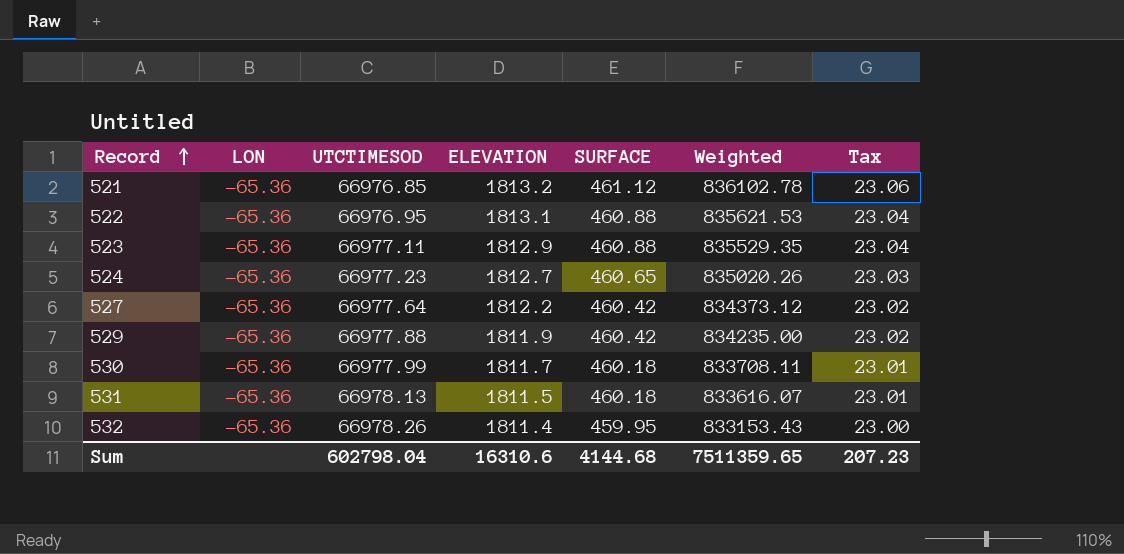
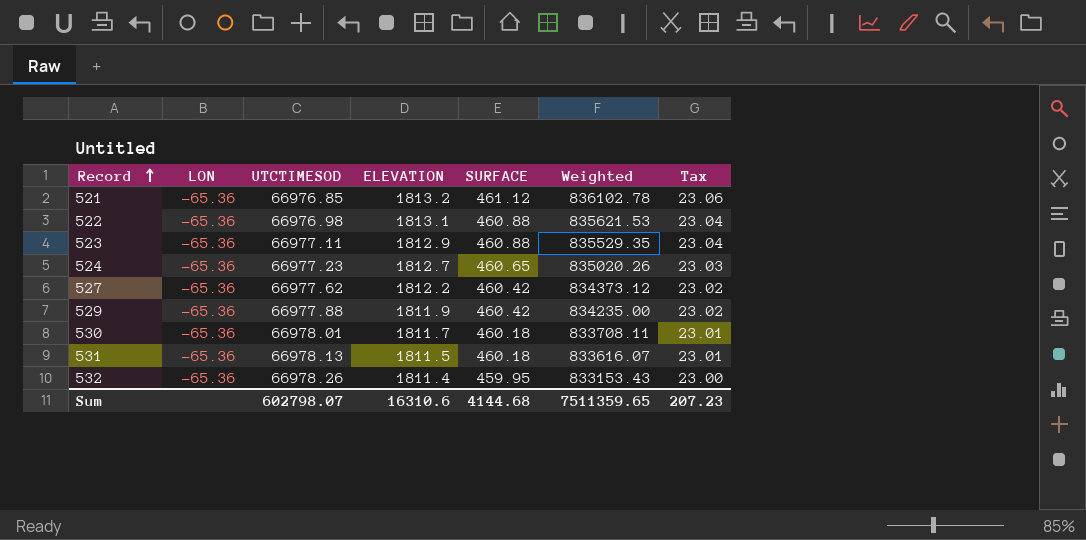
522 | UTCTIMESOD: 66976.95 -> 66976.98
527 | UTCTIMESOD: 66977.64 -> 66977.62
530 | UTCTIMESOD: 66977.99 -> 66978.01
Sum | UTCTIMESOD: 602798.04 -> 602798.07

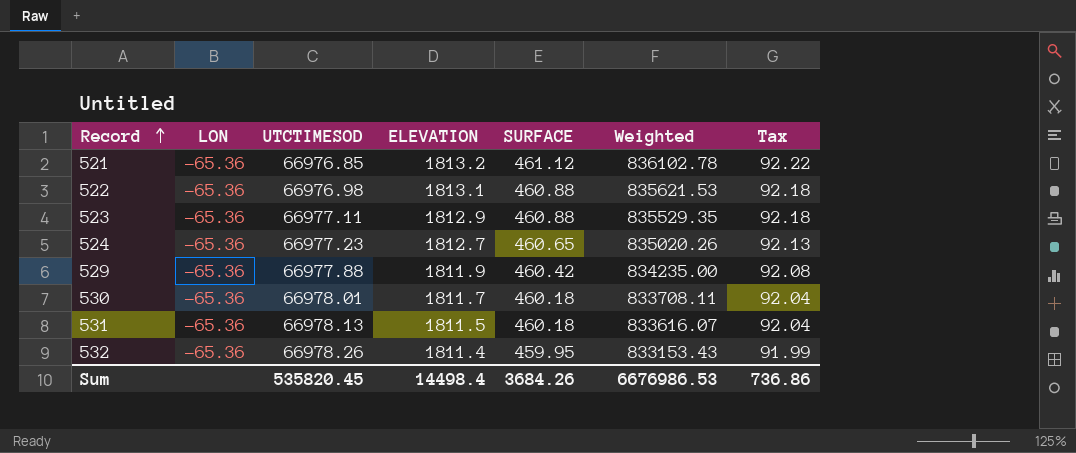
column Tax | formula: [SURFACE] * 0.05 -> [SURFACE] * 0.2
row 527: -65.36 | 66977.62 | 1812.2 | 460.42 | 834373.12 | 23.02 -> none
Sum | UTCTIMESOD: 602798.07 -> 535820.45
Sum | ELEVATION: 16310.6 -> 14498.4
Sum | SURFACE: 4144.68 -> 3684.26
Sum | Weighted: 7511359.65 -> 6676986.53
Sum | Tax: 207.23 -> 736.86

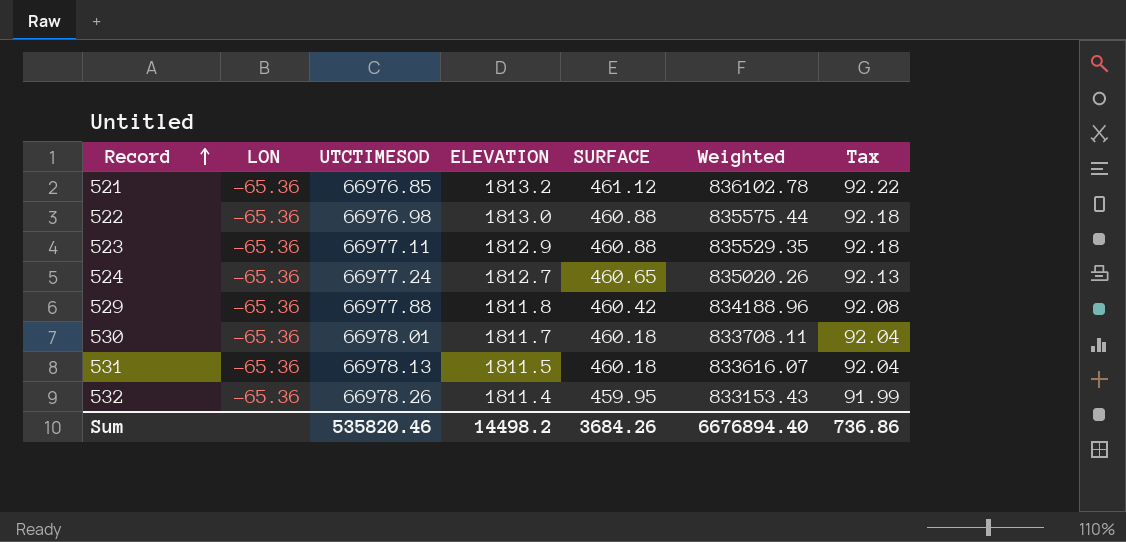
522 | ELEVATION: 1813.1 -> 1813.0
522 | Weighted: 835621.53 -> 835575.44
524 | UTCTIMESOD: 66977.23 -> 66977.24
529 | ELEVATION: 1811.9 -> 1811.8
529 | Weighted: 834235.00 -> 834188.96
Sum | UTCTIMESOD: 535820.45 -> 535820.46
Sum | ELEVATION: 14498.4 -> 14498.2
Sum | Weighted: 6676986.53 -> 6676894.40

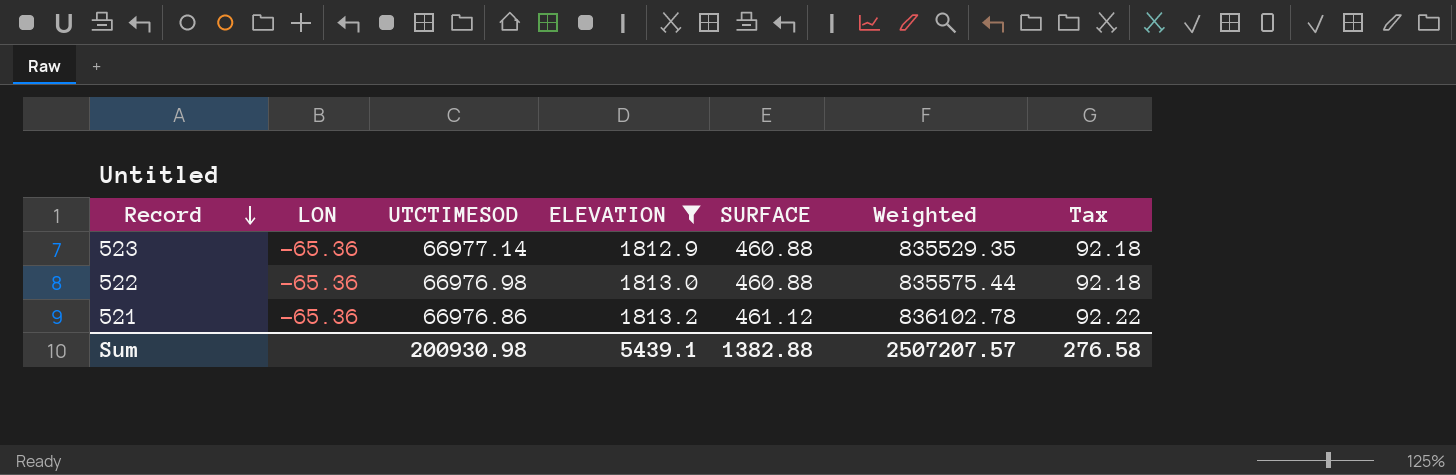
filter: none -> ELEVATION >= 1812.9
row order: Record ascending -> Record descending
523 | UTCTIMESOD: 66977.11 -> 66977.14
521 | UTCTIMESOD: 66976.85 -> 66976.86
Sum | UTCTIMESOD: 535820.46 -> 200930.98
Sum | ELEVATION: 14498.2 -> 5439.1
Sum | SURFACE: 3684.26 -> 1382.88
Sum | Weighted: 6676894.40 -> 2507207.57
Sum | Tax: 736.86 -> 276.58

